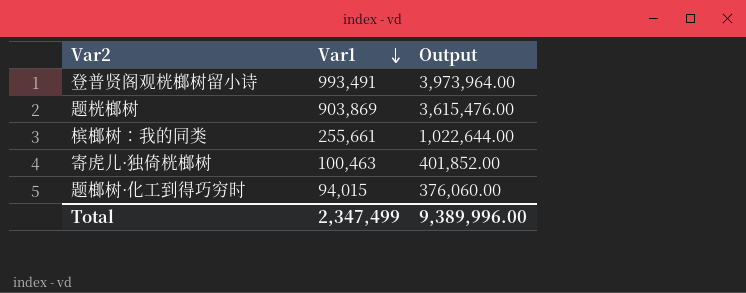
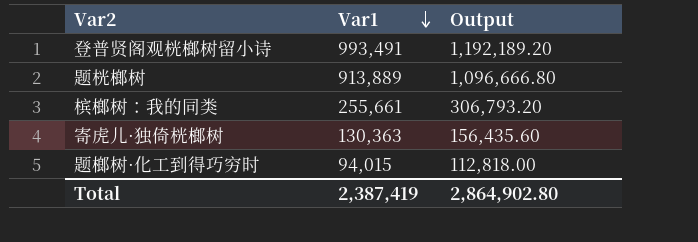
column Output | formula: [Var1] * 4 -> [Var1] * 1.2
题桄榔树 | Var1: 903,869 -> 913,889
寄虎儿·独倚桄榔树 | Var1: 100,463 -> 130,363
Total | Var1: 2,347,499 -> 2,387,419
Total | Output: 9,389,996.00 -> 2,864,902.80

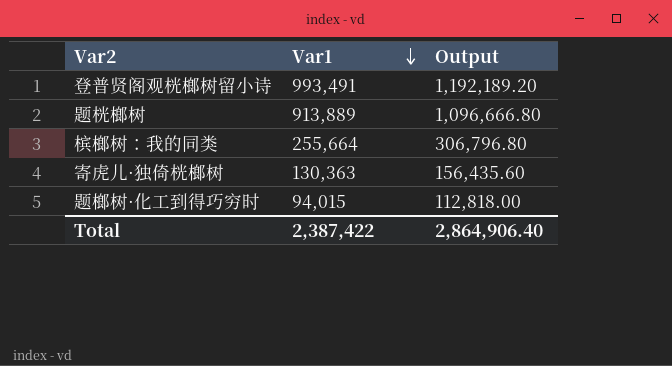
槟榔树：我的同类 | Var1: 255,661 -> 255,664
槟榔树：我的同类 | Output: 306,793.20 -> 306,796.80
Total | Var1: 2,387,419 -> 2,387,422
Total | Output: 2,864,902.80 -> 2,864,906.40

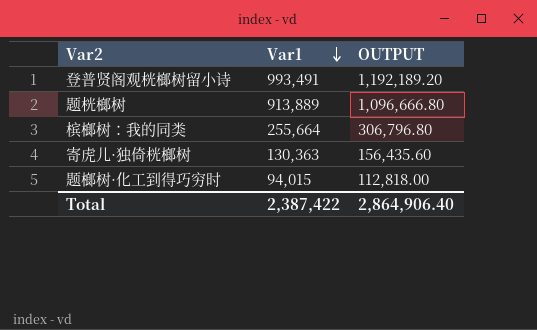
column name: Output -> OUTPUT

